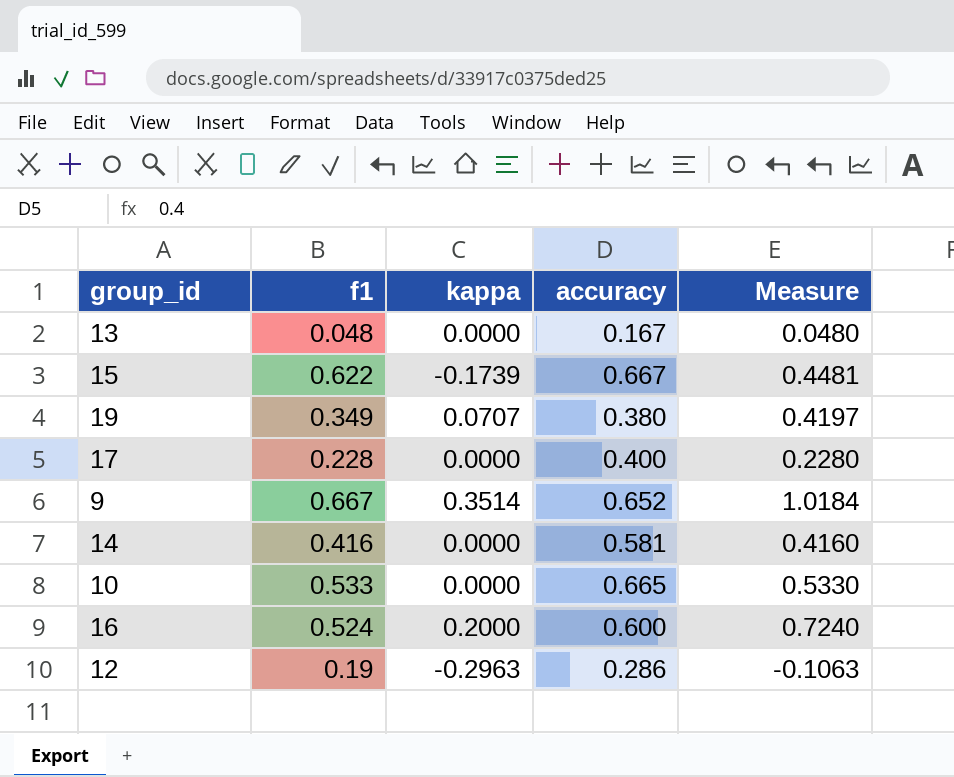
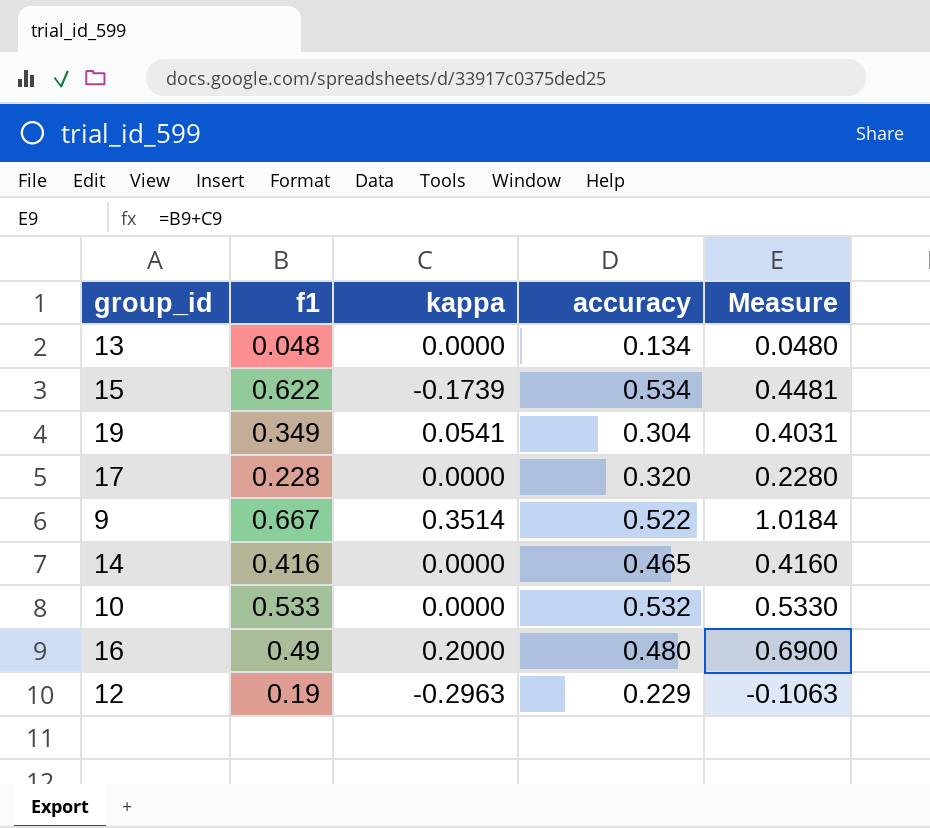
13 | accuracy: 0.167 -> 0.134
15 | accuracy: 0.667 -> 0.534
19 | kappa: 0.0707 -> 0.0541
19 | accuracy: 0.380 -> 0.304
19 | Measure: 0.4197 -> 0.4031
17 | accuracy: 0.400 -> 0.320
9 | accuracy: 0.652 -> 0.522
14 | accuracy: 0.581 -> 0.465
10 | accuracy: 0.665 -> 0.532
16 | f1: 0.524 -> 0.49
16 | accuracy: 0.600 -> 0.480
16 | Measure: 0.7240 -> 0.6900
12 | accuracy: 0.286 -> 0.229

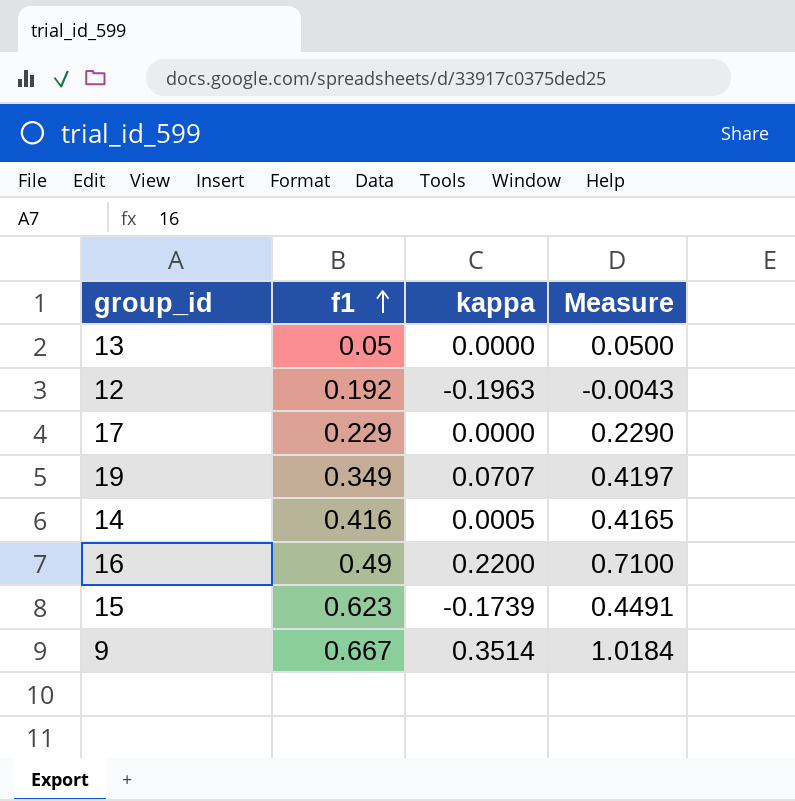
row order: none -> f1 ascending
column accuracy | position: 4 -> none
row 10: 0.533 | 0.0000 | 0.532 | 0.5330 -> none
13 | f1: 0.048 -> 0.05
13 | Measure: 0.0480 -> 0.0500
12 | f1: 0.19 -> 0.192
12 | kappa: -0.2963 -> -0.1963
12 | Measure: -0.1063 -> -0.0043
17 | f1: 0.228 -> 0.229
17 | Measure: 0.2280 -> 0.2290
19 | kappa: 0.0541 -> 0.0707
19 | Measure: 0.4031 -> 0.4197
14 | kappa: 0.0000 -> 0.0005
14 | Measure: 0.4160 -> 0.4165
16 | kappa: 0.2000 -> 0.2200
16 | Measure: 0.6900 -> 0.7100
15 | f1: 0.622 -> 0.623
15 | Measure: 0.4481 -> 0.4491

